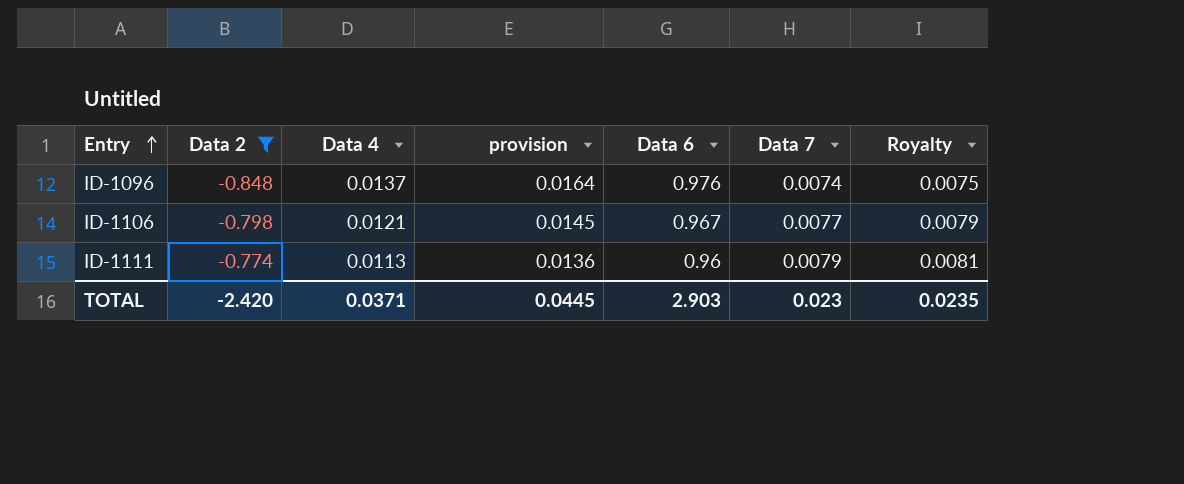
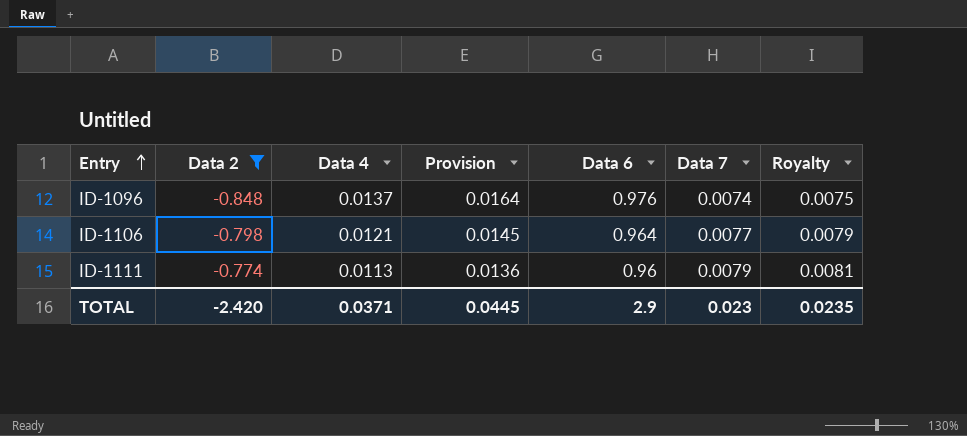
column name: provision -> Provision
ID-1106 | Data 6: 0.967 -> 0.964
TOTAL | Data 6: 2.903 -> 2.9

